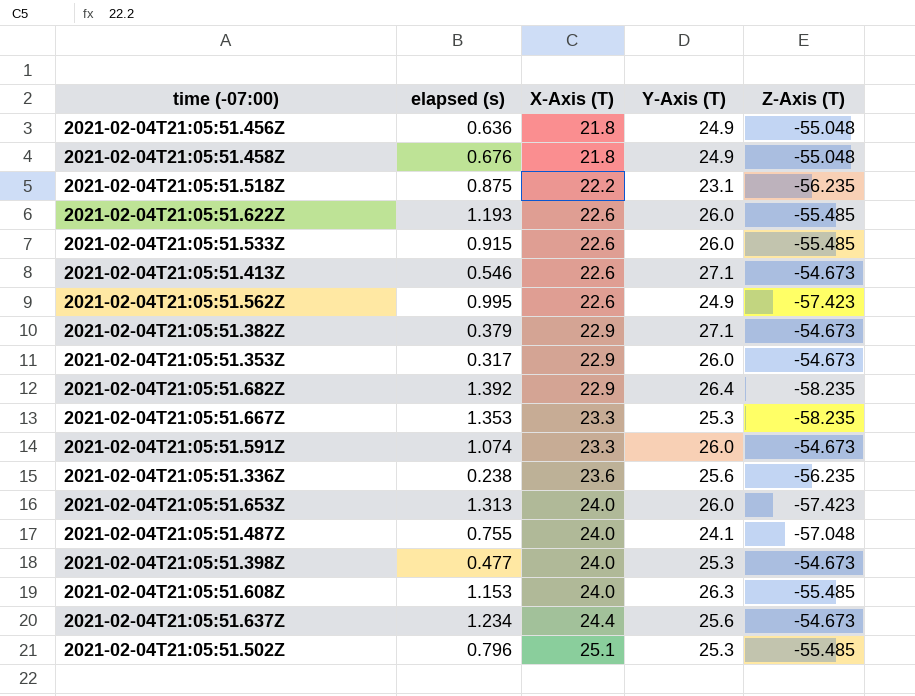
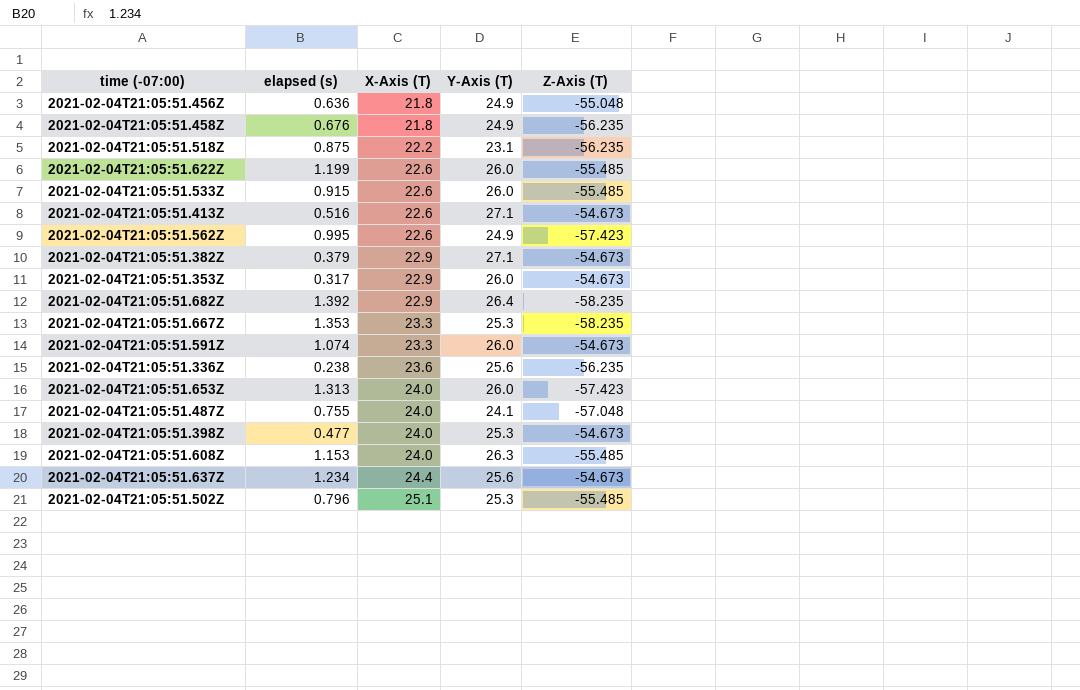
2021-02-04T21:05:51.458Z | Z-Axis (T): -55.048 -> -56.235
2021-02-04T21:05:51.622Z | elapsed (s): 1.193 -> 1.199
2021-02-04T21:05:51.413Z | elapsed (s): 0.546 -> 0.516

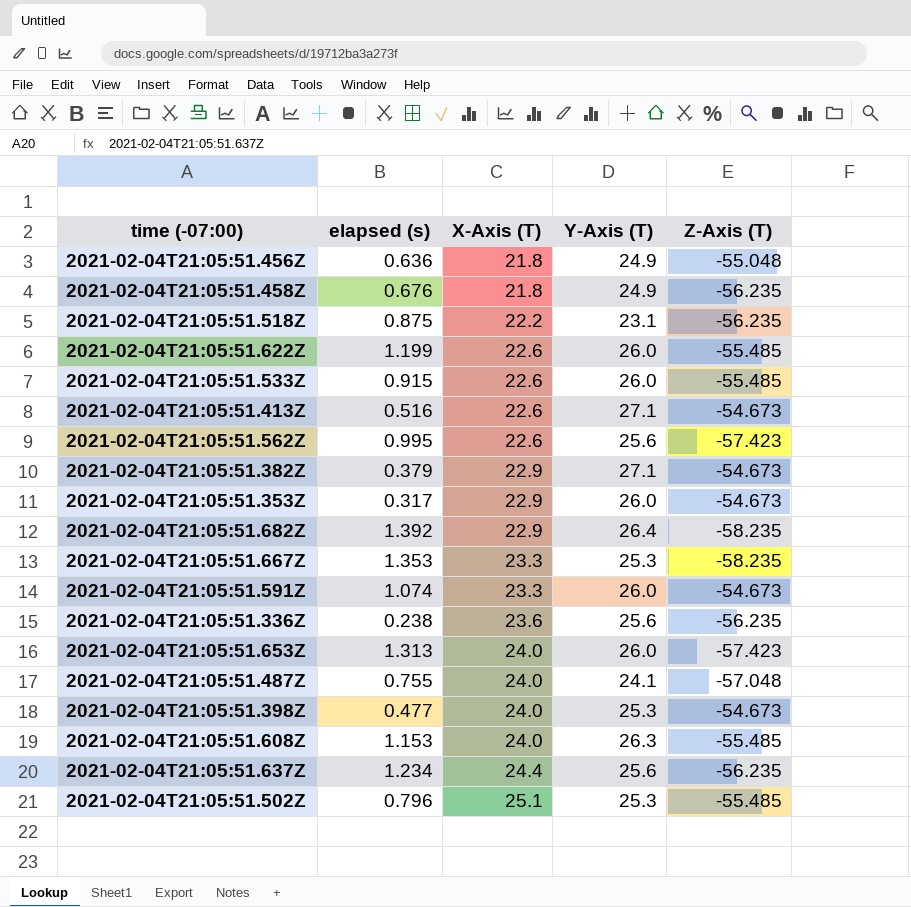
2021-02-04T21:05:51.562Z | Y-Axis (T): 24.9 -> 25.6
2021-02-04T21:05:51.637Z | Z-Axis (T): -54.673 -> -56.235

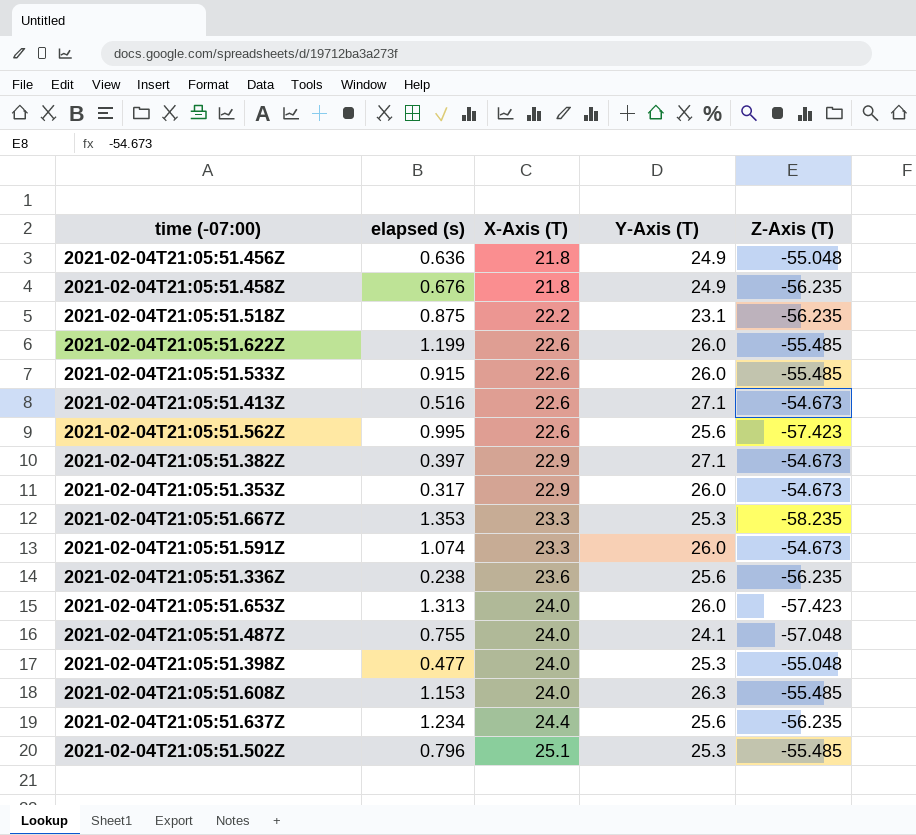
row 2021-02-04T21:05:51.682Z: 1.392 | 22.9 | 26.4 | -58.235 -> none
2021-02-04T21:05:51.382Z | elapsed (s): 0.379 -> 0.397
2021-02-04T21:05:51.398Z | Z-Axis (T): -54.673 -> -55.048

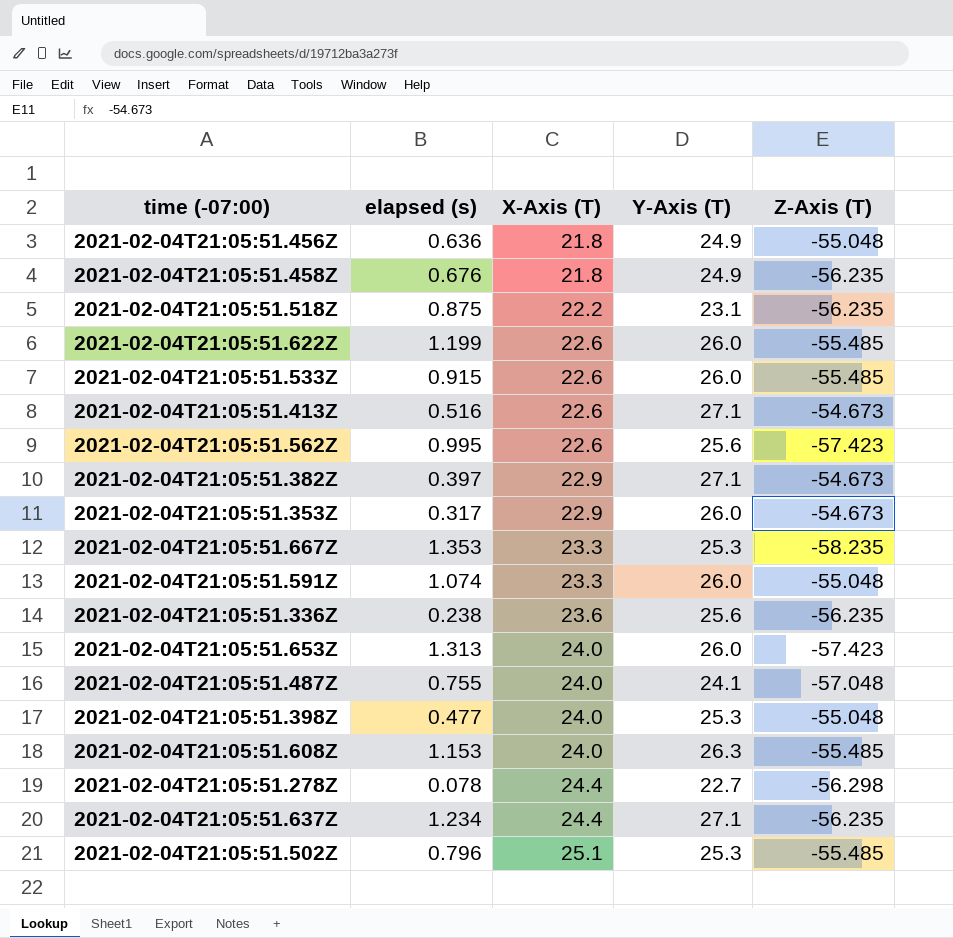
2021-02-04T21:05:51.591Z | Z-Axis (T): -54.673 -> -55.048
row 2021-02-04T21:05:51.278Z: none -> 0.078 | 24.4 | 22.7 | -56.298
2021-02-04T21:05:51.637Z | Y-Axis (T): 25.6 -> 27.1

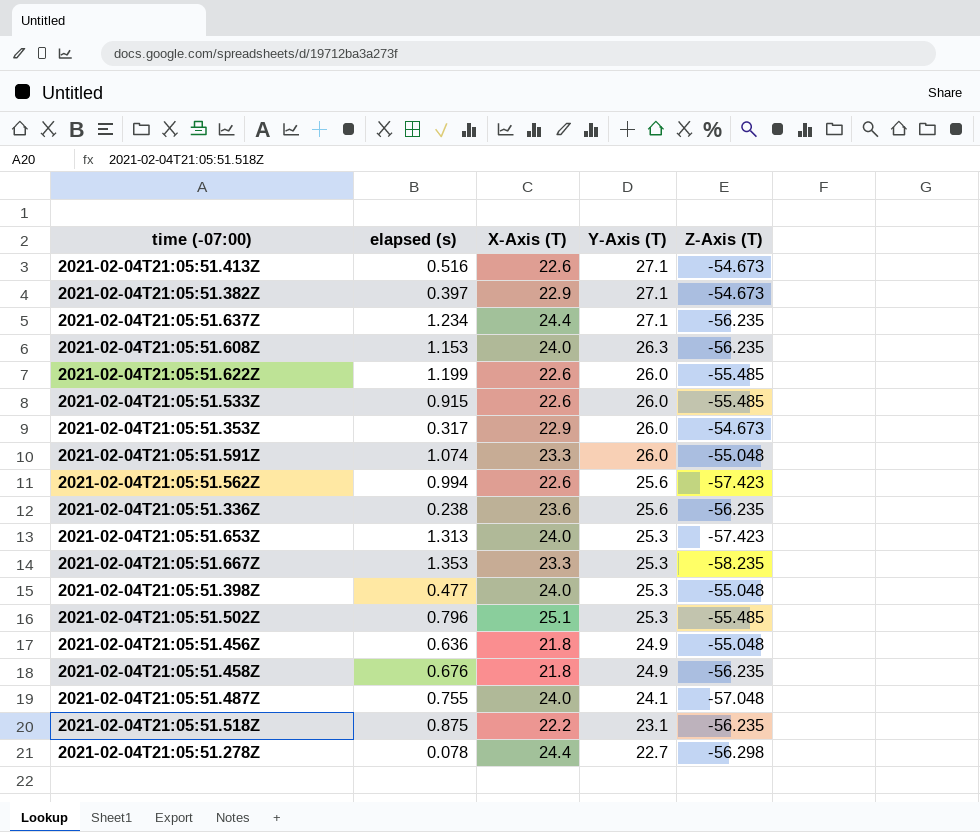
row order: X-Axis (T) ascending -> Y-Axis (T) descending
2021-02-04T21:05:51.608Z | Z-Axis (T): -55.485 -> -56.235
2021-02-04T21:05:51.562Z | elapsed (s): 0.995 -> 0.994
2021-02-04T21:05:51.653Z | Y-Axis (T): 26.0 -> 25.3

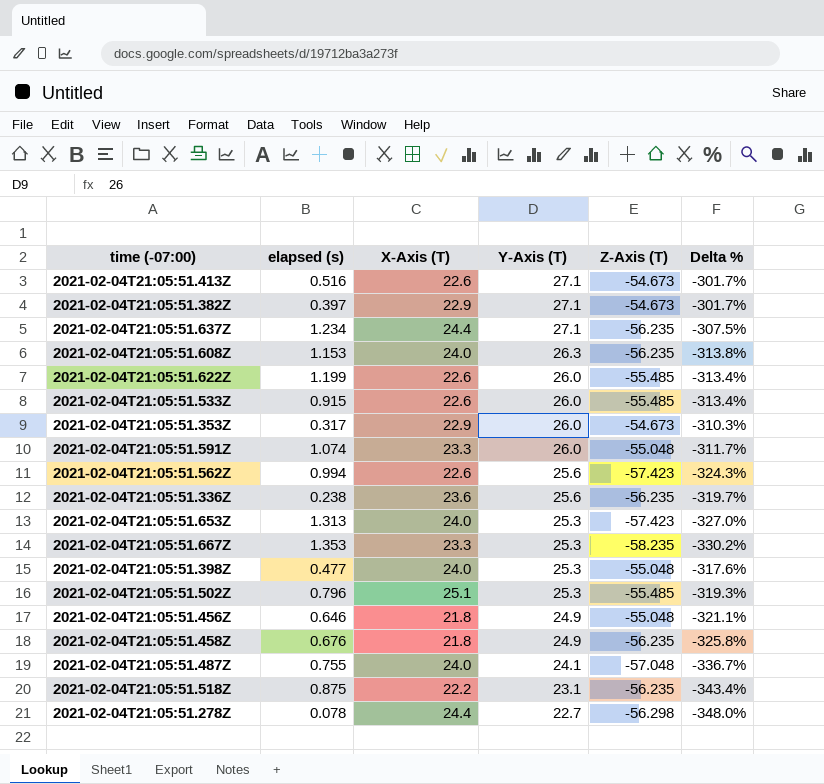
column Delta % | formula: none -> ([Z-Axis (T)] - [Y-Axis (T)]) / [Y-Axis (T)]
2021-02-04T21:05:51.456Z | elapsed (s): 0.636 -> 0.646

